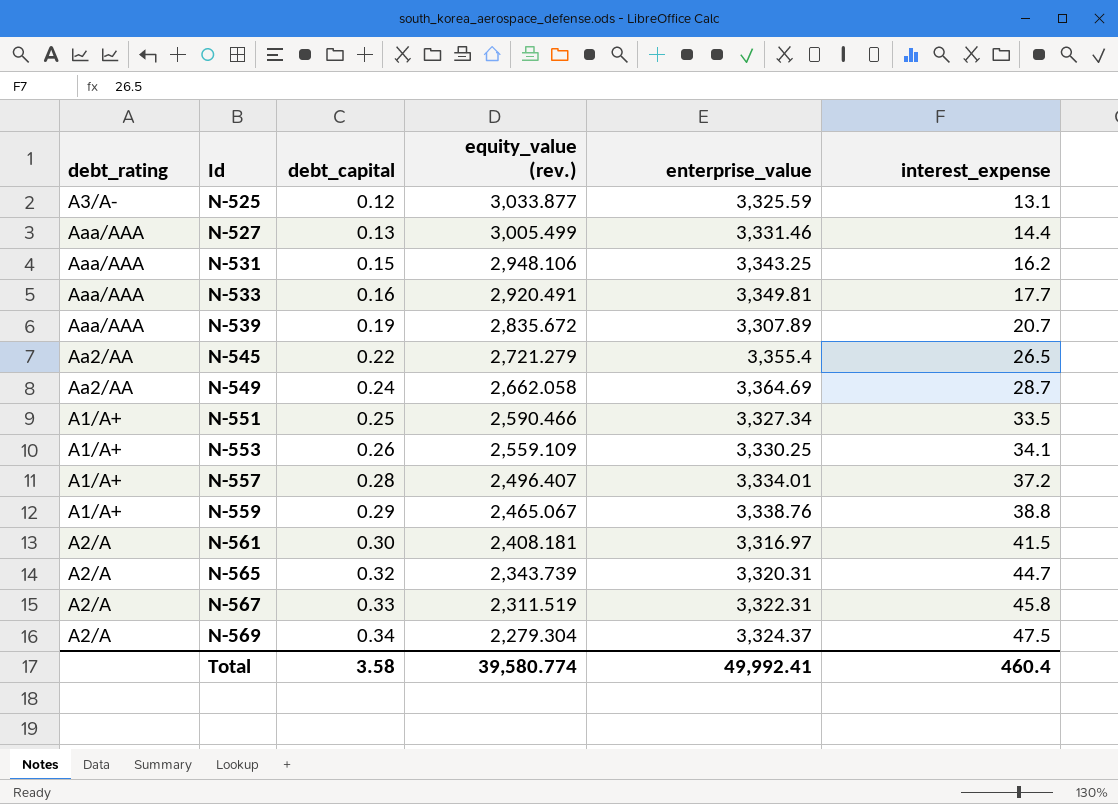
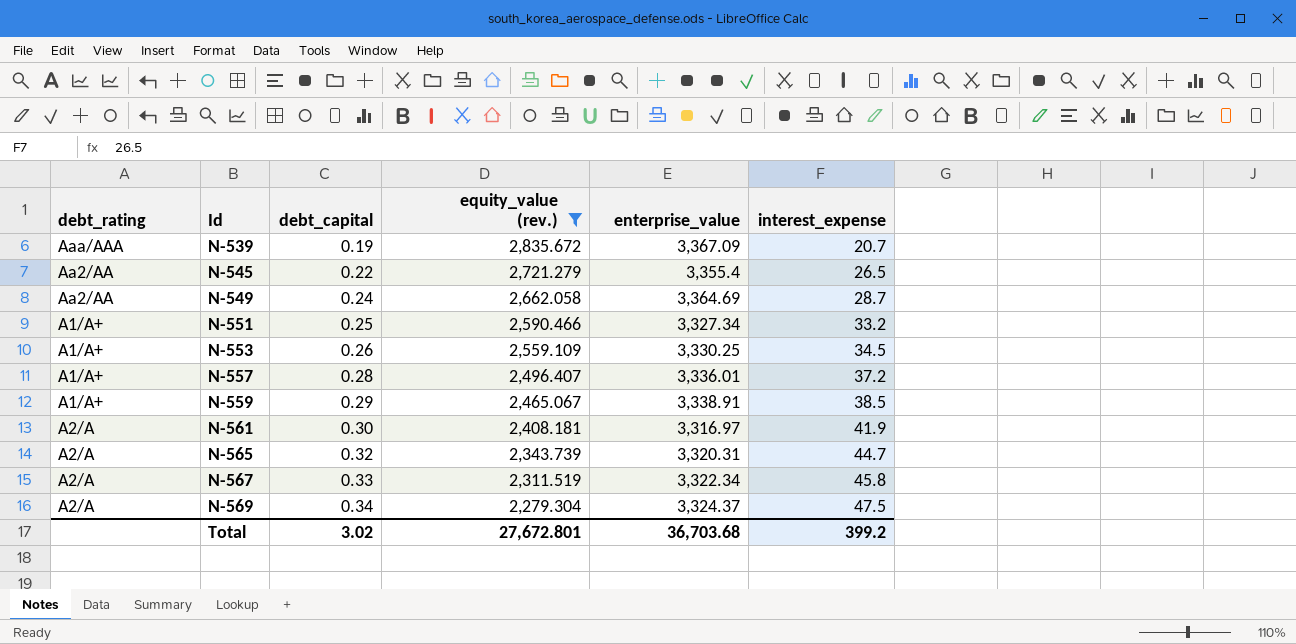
filter: none -> equity_value (rev.) <= 2,835.672
N-539 | enterprise_value: 3,307.89 -> 3,367.09
N-551 | interest_expense: 33.5 -> 33.2
N-553 | interest_expense: 34.1 -> 34.5
N-557 | enterprise_value: 3,334.01 -> 3,336.01
N-559 | enterprise_value: 3,338.76 -> 3,338.91
N-559 | interest_expense: 38.8 -> 38.5
N-561 | interest_expense: 41.5 -> 41.9
N-567 | enterprise_value: 3,322.31 -> 3,322.34
Total | debt_capital: 3.58 -> 3.02
Total | equity_value (rev.): 39,580.774 -> 27,672.801
Total | enterprise_value: 49,992.41 -> 36,703.68
Total | interest_expense: 460.4 -> 399.2

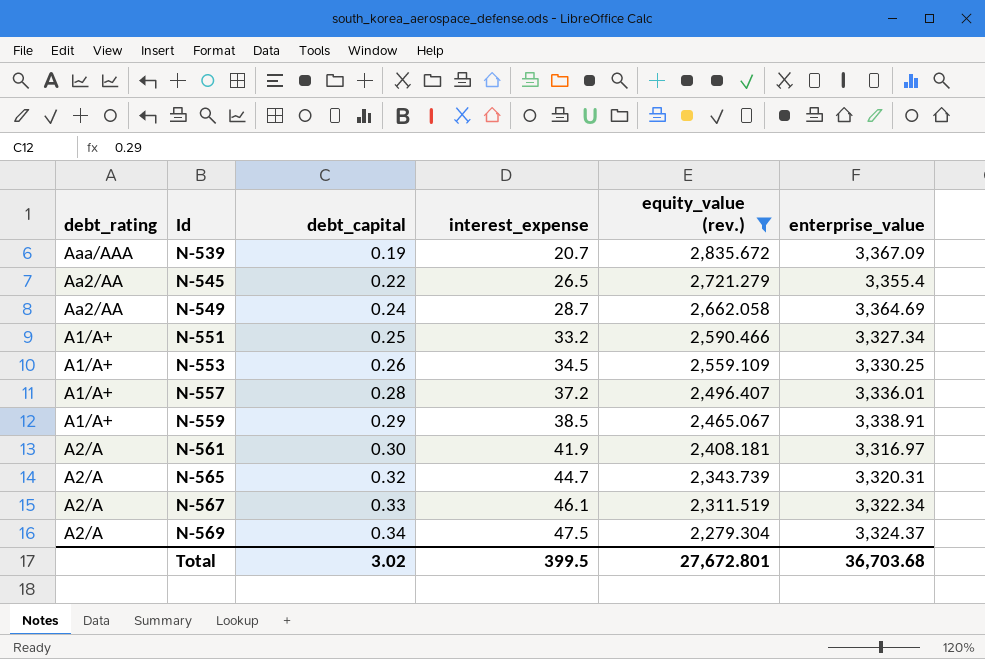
column interest_expense | position: 6 -> 4
N-567 | interest_expense: 45.8 -> 46.1
Total | interest_expense: 399.2 -> 399.5

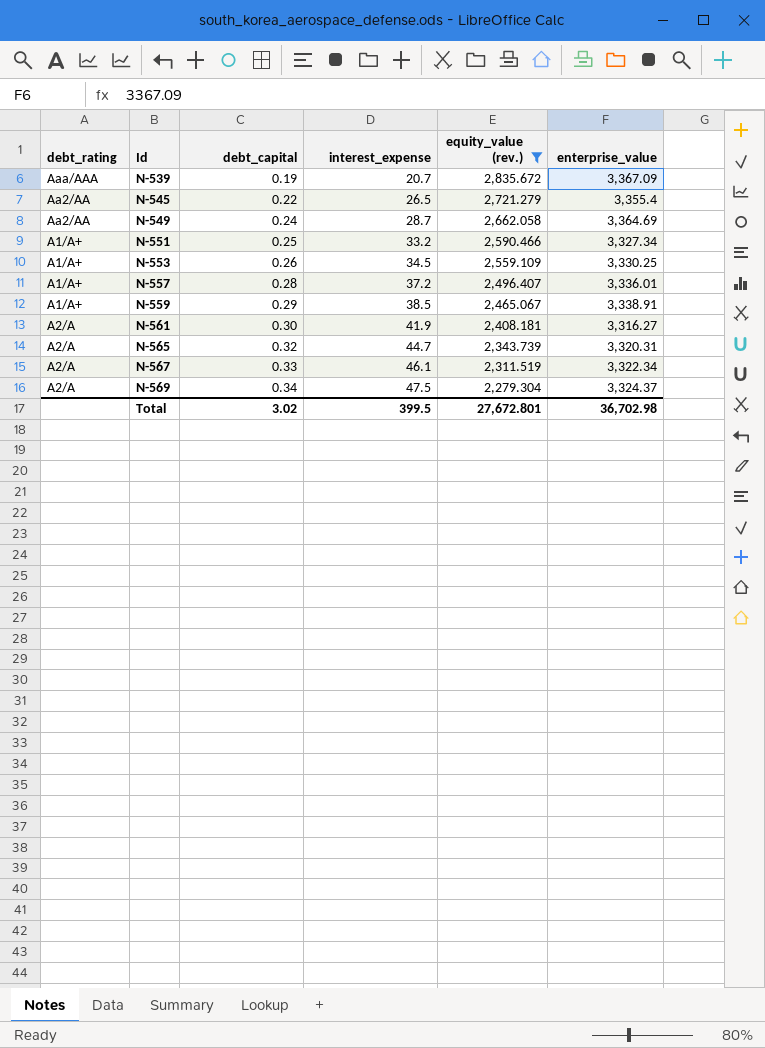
N-561 | enterprise_value: 3,316.97 -> 3,316.27
Total | enterprise_value: 36,703.68 -> 36,702.98

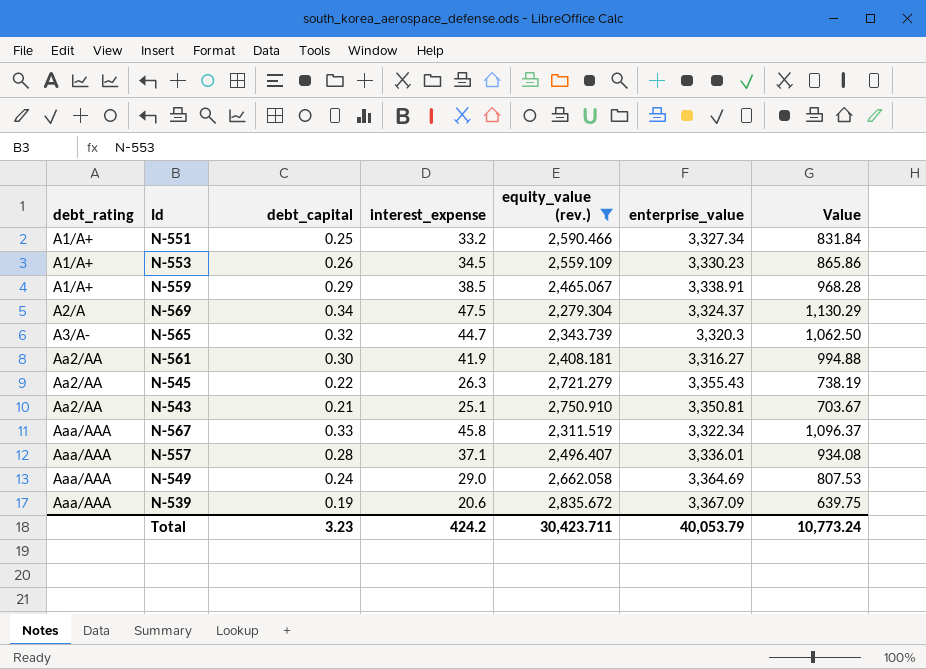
row order: Id ascending -> debt_rating ascending
column Value | formula: none -> [debt_capital] * [enterprise_value]
N-553 | enterprise_value: 3,330.25 -> 3,330.23
N-565 | debt_rating: A2/A -> A3/A-
N-565 | enterprise_value: 3,320.31 -> 3,320.3
N-561 | debt_rating: A2/A -> Aa2/AA
N-545 | interest_expense: 26.5 -> 26.3
N-545 | enterprise_value: 3,355.4 -> 3,355.43
row N-543: none -> Aa2/AA | 0.21 | 25.1 | 2,750.910 | 3,350.81 | 703.67
N-567 | debt_rating: A2/A -> Aaa/AAA
N-567 | interest_expense: 46.1 -> 45.8
N-557 | debt_rating: A1/A+ -> Aaa/AAA
N-557 | interest_expense: 37.2 -> 37.1
N-549 | debt_rating: Aa2/AA -> Aaa/AAA
N-549 | interest_expense: 28.7 -> 29.0
N-539 | interest_expense: 20.7 -> 20.6
Total | debt_capital: 3.02 -> 3.23
Total | interest_expense: 399.5 -> 424.2
Total | equity_value (rev.): 27,672.801 -> 30,423.711
Total | enterprise_value: 36,702.98 -> 40,053.79

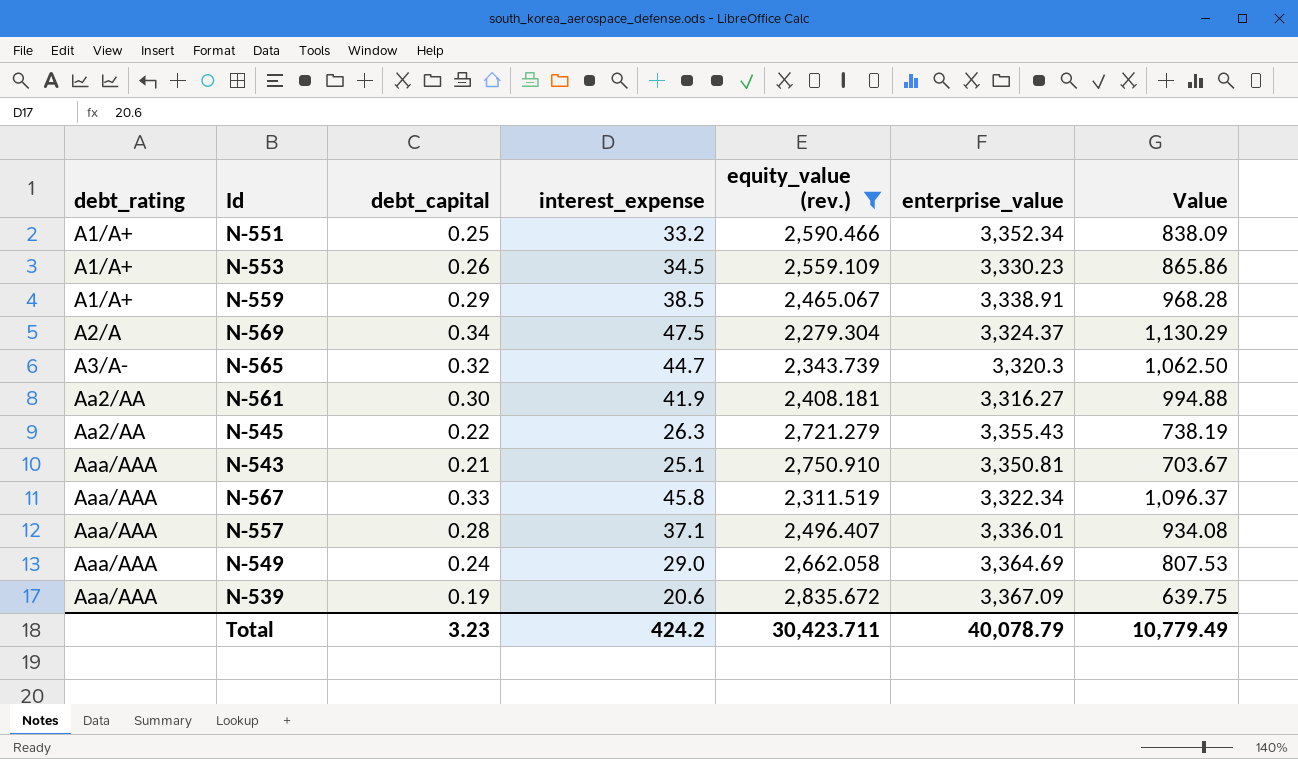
N-551 | enterprise_value: 3,327.34 -> 3,352.34
N-551 | Value: 831.84 -> 838.09
N-543 | debt_rating: Aa2/AA -> Aaa/AAA
Total | enterprise_value: 40,053.79 -> 40,078.79
Total | Value: 10,773.24 -> 10,779.49

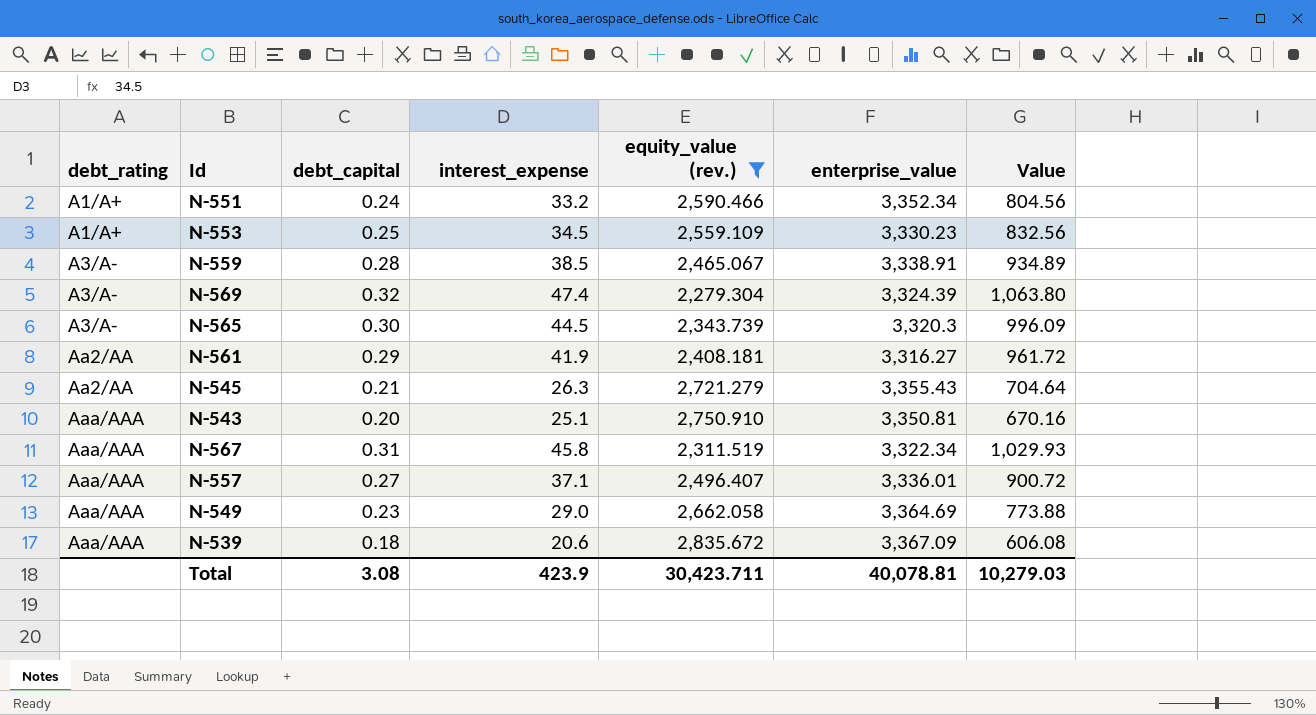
N-551 | debt_capital: 0.25 -> 0.24
N-551 | Value: 838.09 -> 804.56
N-553 | debt_capital: 0.26 -> 0.25
N-553 | Value: 865.86 -> 832.56
N-559 | debt_rating: A1/A+ -> A3/A-
N-559 | debt_capital: 0.29 -> 0.28
N-559 | Value: 968.28 -> 934.89
N-569 | debt_rating: A2/A -> A3/A-
N-569 | debt_capital: 0.34 -> 0.32
N-569 | interest_expense: 47.5 -> 47.4
N-569 | enterprise_value: 3,324.37 -> 3,324.39
N-569 | Value: 1,130.29 -> 1,063.80
N-565 | debt_capital: 0.32 -> 0.30
N-565 | interest_expense: 44.7 -> 44.5
N-565 | Value: 1,062.50 -> 996.09
N-561 | debt_capital: 0.30 -> 0.29
N-561 | Value: 994.88 -> 961.72
N-545 | debt_capital: 0.22 -> 0.21
N-545 | Value: 738.19 -> 704.64
N-543 | debt_capital: 0.21 -> 0.20
N-543 | Value: 703.67 -> 670.16
N-567 | debt_capital: 0.33 -> 0.31
N-567 | Value: 1,096.37 -> 1,029.93
N-557 | debt_capital: 0.28 -> 0.27
N-557 | Value: 934.08 -> 900.72
N-549 | debt_capital: 0.24 -> 0.23
N-549 | Value: 807.53 -> 773.88
N-539 | debt_capital: 0.19 -> 0.18
N-539 | Value: 639.75 -> 606.08
Total | debt_capital: 3.23 -> 3.08
Total | interest_expense: 424.2 -> 423.9
Total | enterprise_value: 40,078.79 -> 40,078.81
Total | Value: 10,779.49 -> 10,279.03

